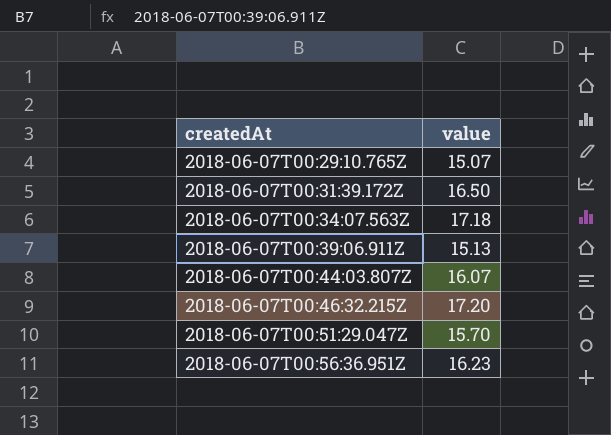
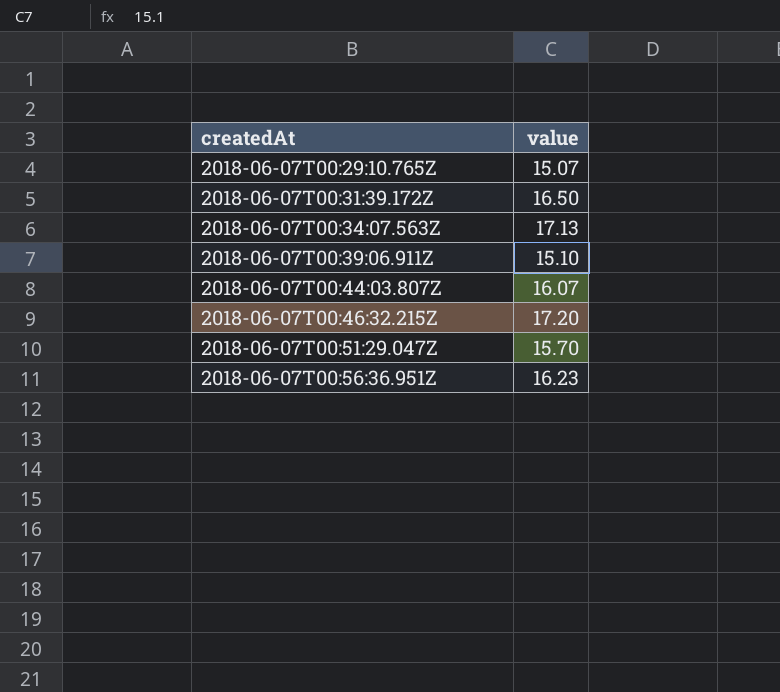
2018-06-07T00:34:07.563Z | value: 17.18 -> 17.13
2018-06-07T00:39:06.911Z | value: 15.13 -> 15.10

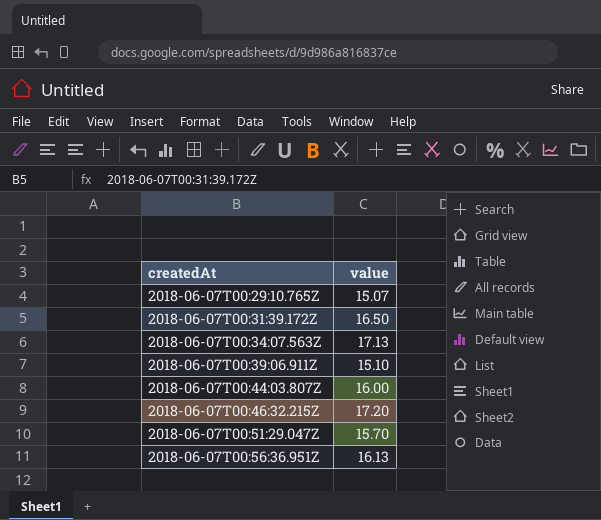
2018-06-07T00:44:03.807Z | value: 16.07 -> 16.00
2018-06-07T00:56:36.951Z | value: 16.23 -> 16.13

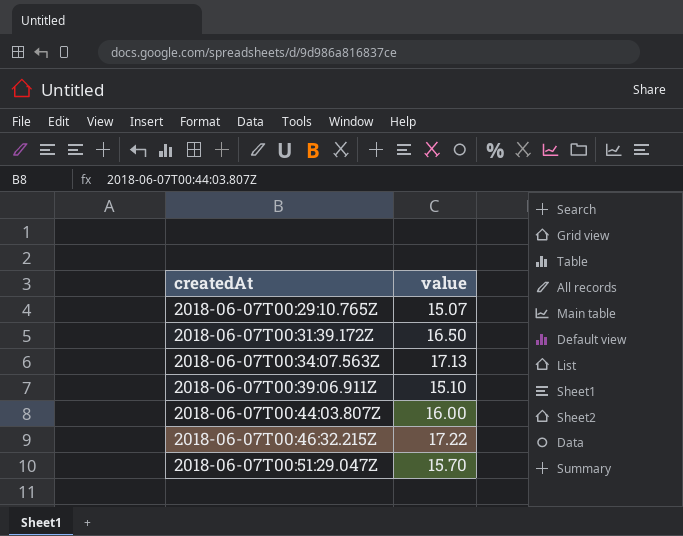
row 2018-06-07T00:56:36.951Z: 16.13 -> none
2018-06-07T00:46:32.215Z | value: 17.20 -> 17.22

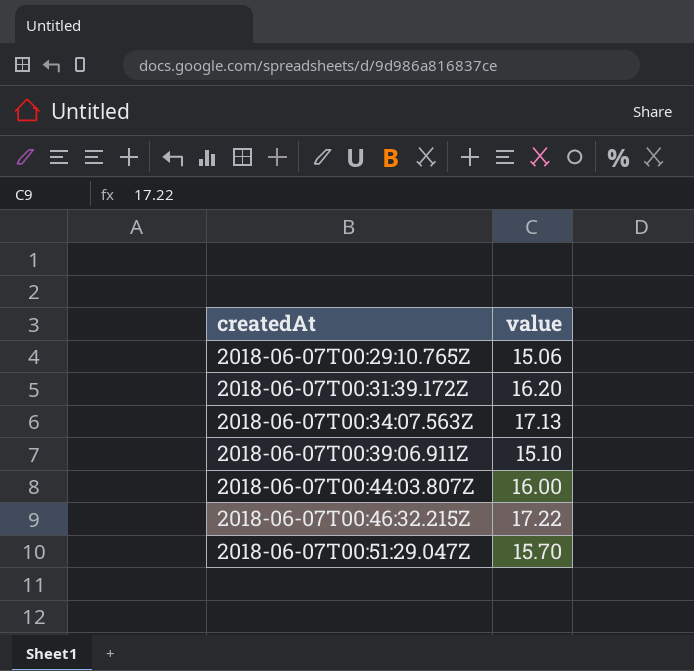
2018-06-07T00:29:10.765Z | value: 15.07 -> 15.06
2018-06-07T00:31:39.172Z | value: 16.50 -> 16.20

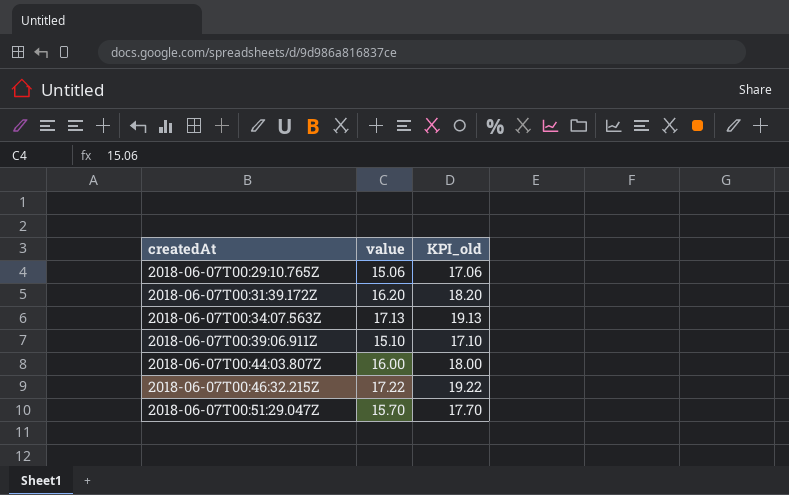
column KPI_old | formula: none -> [value] + 2

